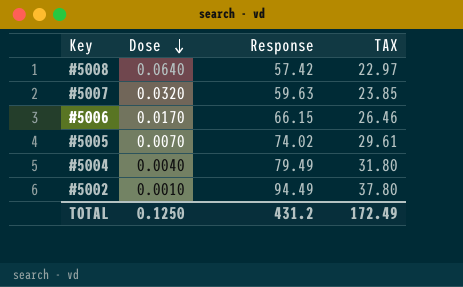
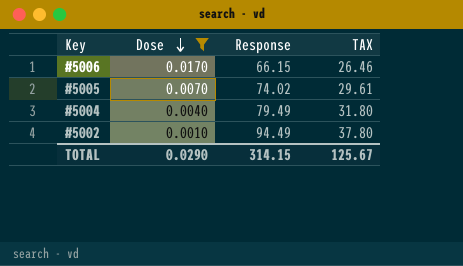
filter: none -> Dose <= 0.0170
TOTAL | Dose: 0.1250 -> 0.0290
TOTAL | Response: 431.2 -> 314.15
TOTAL | TAX: 172.49 -> 125.67

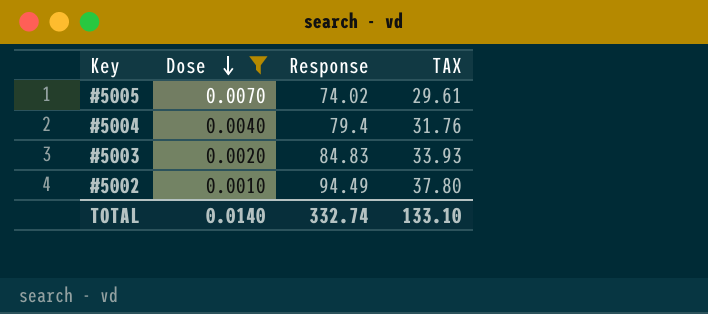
row #5006: 0.0170 | 66.15 | 26.46 -> none
#5004 | Response: 79.49 -> 79.4
#5004 | TAX: 31.80 -> 31.76
row #5003: none -> 0.0020 | 84.83 | 33.93
TOTAL | Dose: 0.0290 -> 0.0140
TOTAL | Response: 314.15 -> 332.74
TOTAL | TAX: 125.67 -> 133.10

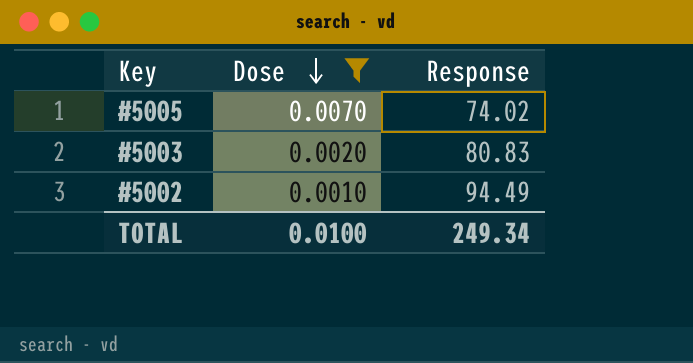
column TAX | formula: [Response] * 0.4 -> none
row #5004: 0.0040 | 79.4 | 31.76 -> none
#5003 | Response: 84.83 -> 80.83
TOTAL | Dose: 0.0140 -> 0.0100
TOTAL | Response: 332.74 -> 249.34

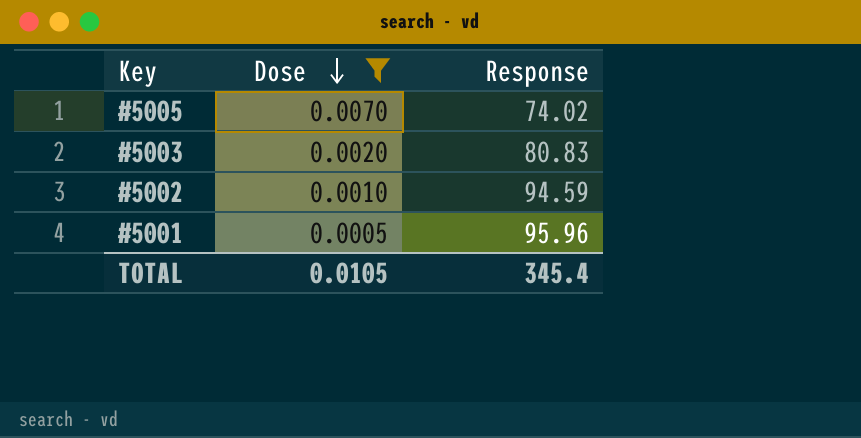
#5002 | Response: 94.49 -> 94.59
row #5001: none -> 0.0005 | 95.96
TOTAL | Dose: 0.0100 -> 0.0105
TOTAL | Response: 249.34 -> 345.4

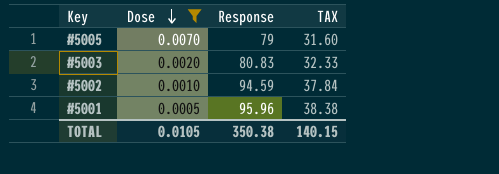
column TAX | formula: none -> [Response] * 0.4
#5005 | Response: 74.02 -> 79
TOTAL | Response: 345.4 -> 350.38

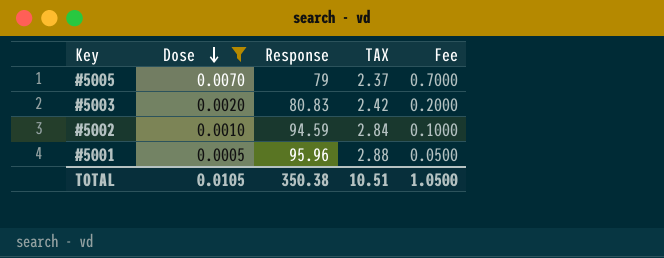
column TAX | formula: [Response] * 0.4 -> [Response] * 0.03
column Fee | formula: none -> [Dose] * 100
TOTAL | TAX: 140.15 -> 10.51

